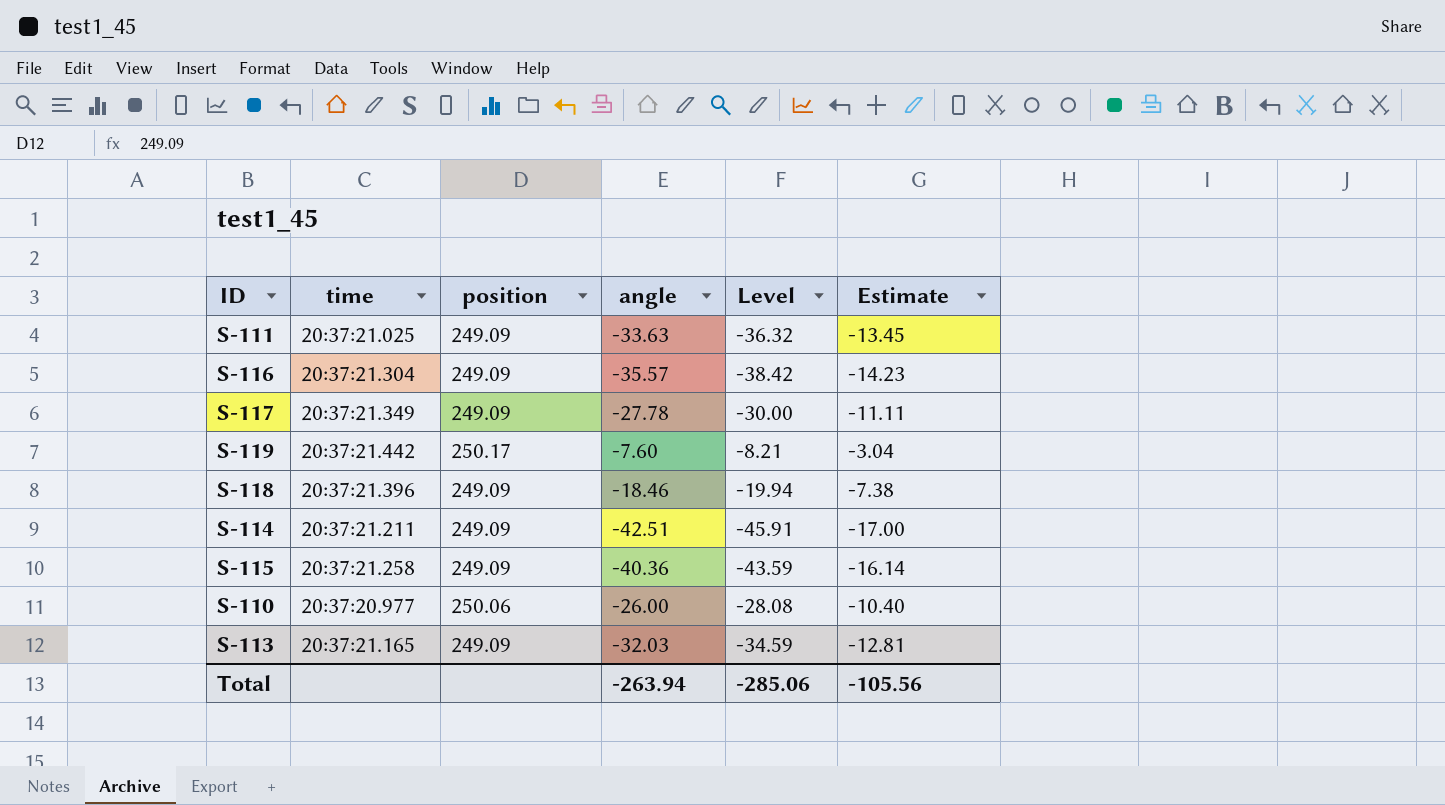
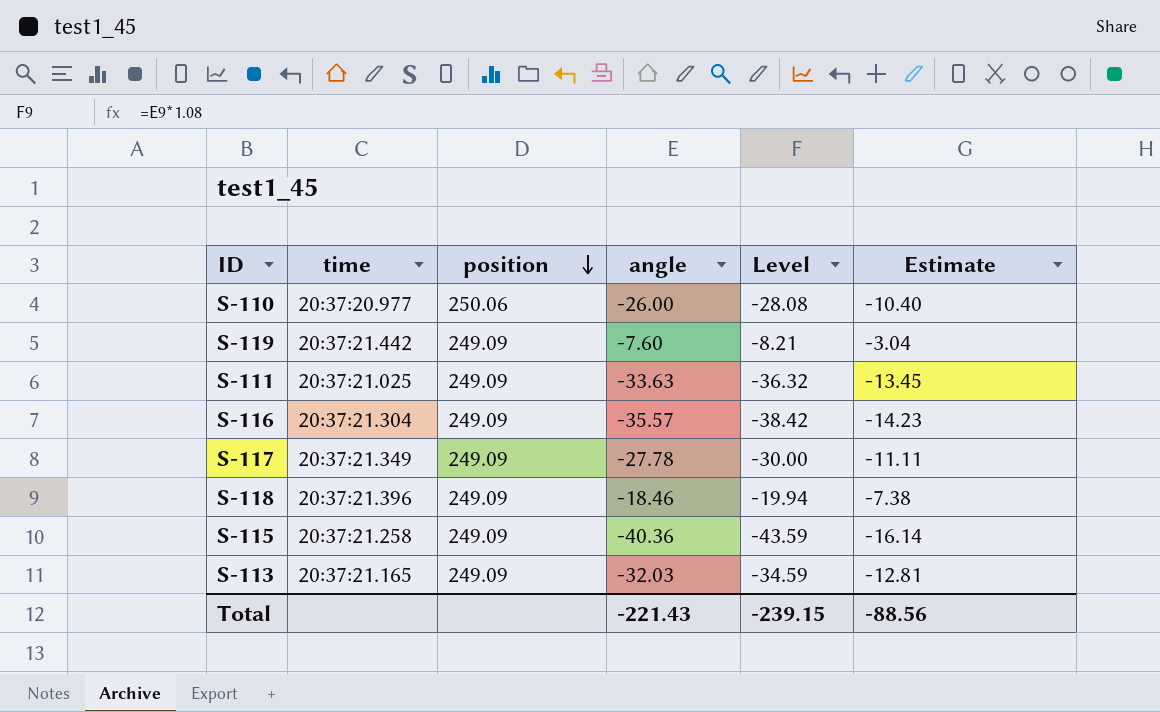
row order: none -> position descending
row S-114: 20:37:21.211 | 249.09 | -42.51 | -45.91 | -17.00 -> none
S-119 | position: 250.17 -> 249.09
Total | angle: -263.94 -> -221.43
Total | Level: -285.06 -> -239.15
Total | Estimate: -105.56 -> -88.56

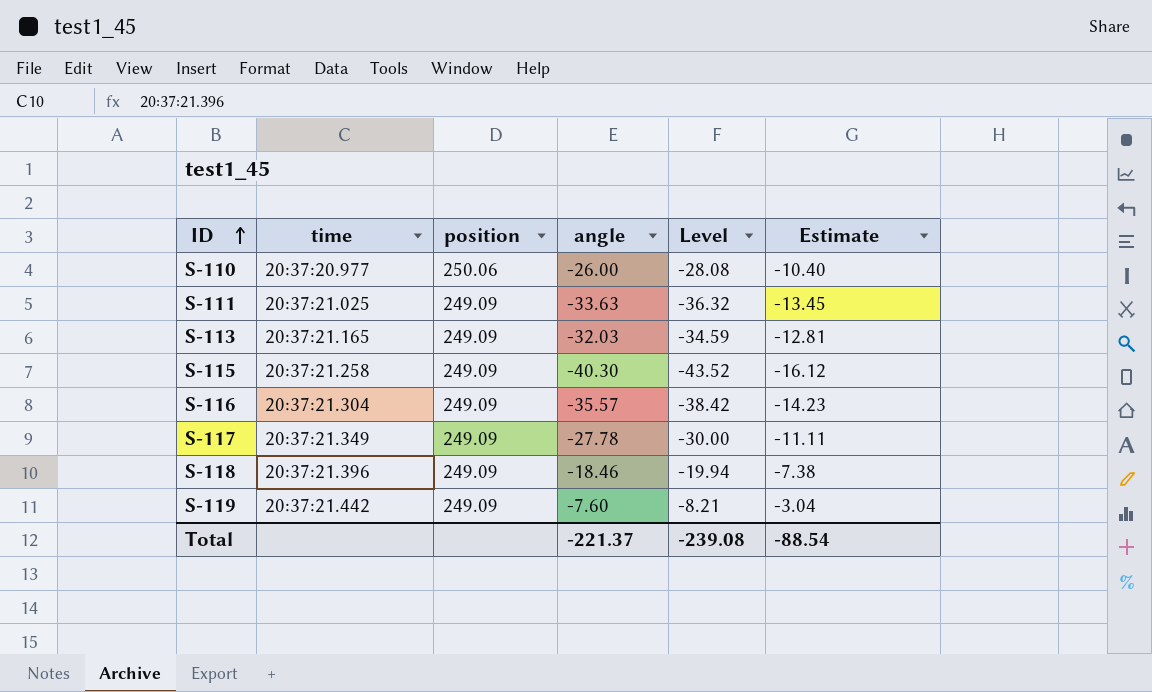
row order: position descending -> ID ascending
S-115 | angle: -40.36 -> -40.30
S-115 | Level: -43.59 -> -43.52
S-115 | Estimate: -16.14 -> -16.12
Total | angle: -221.43 -> -221.37
Total | Level: -239.15 -> -239.08
Total | Estimate: -88.56 -> -88.54

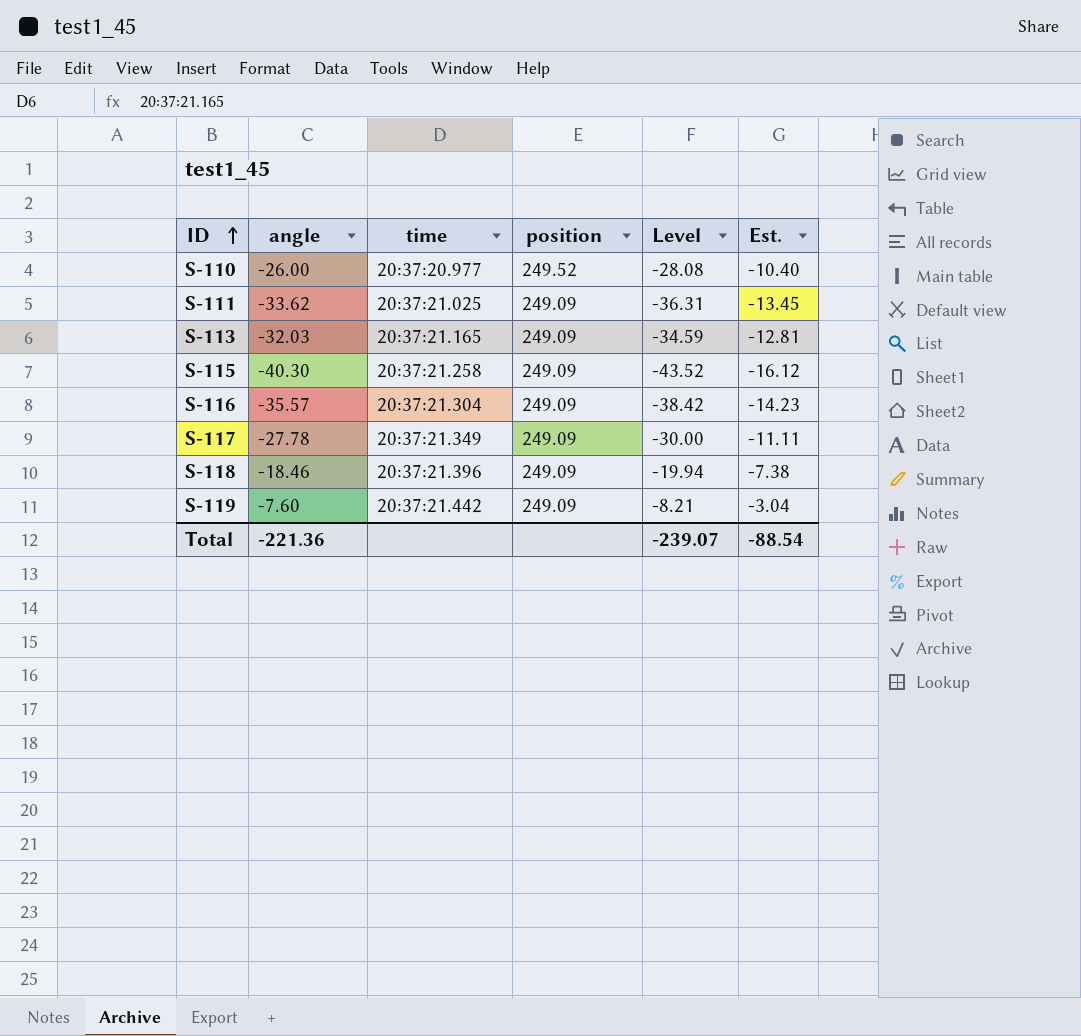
column angle | position: 4 -> 2
column name: Estimate -> Est.
S-110 | position: 250.06 -> 249.52
S-111 | angle: -33.63 -> -33.62
S-111 | Level: -36.32 -> -36.31
Total | angle: -221.37 -> -221.36
Total | Level: -239.08 -> -239.07

